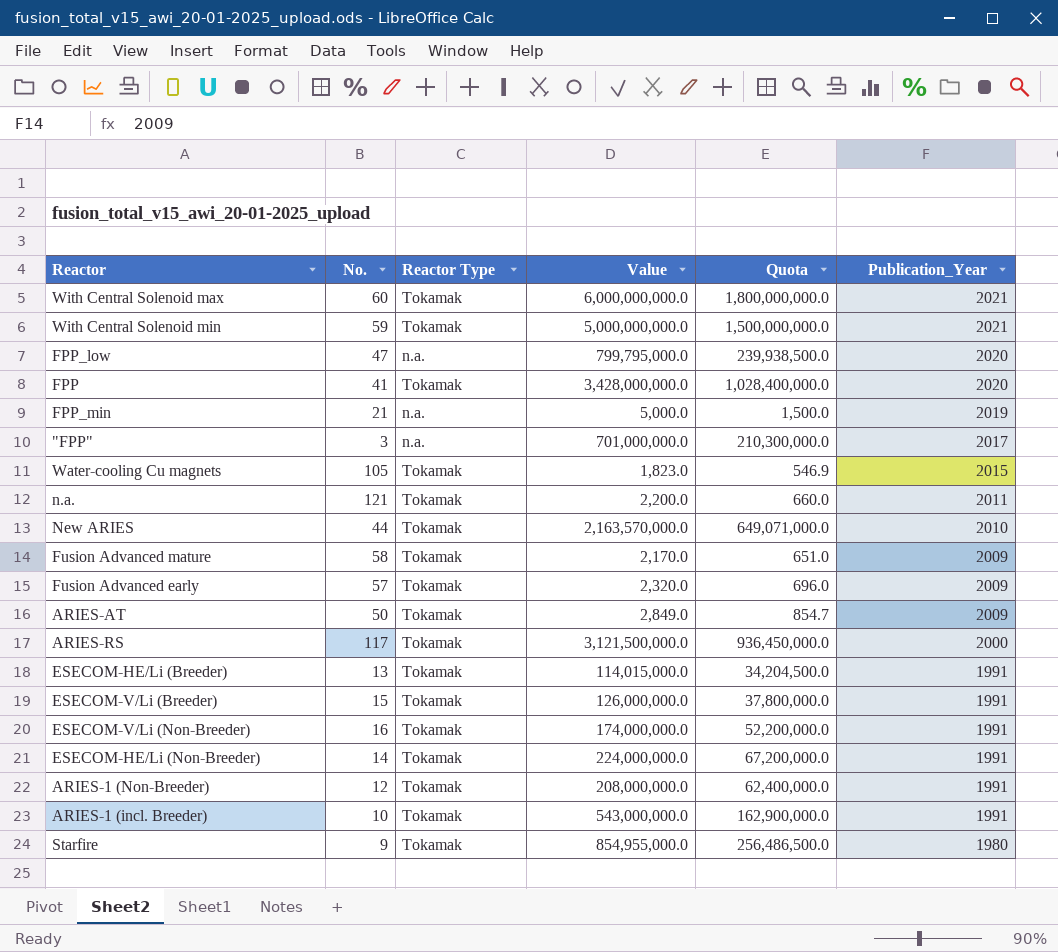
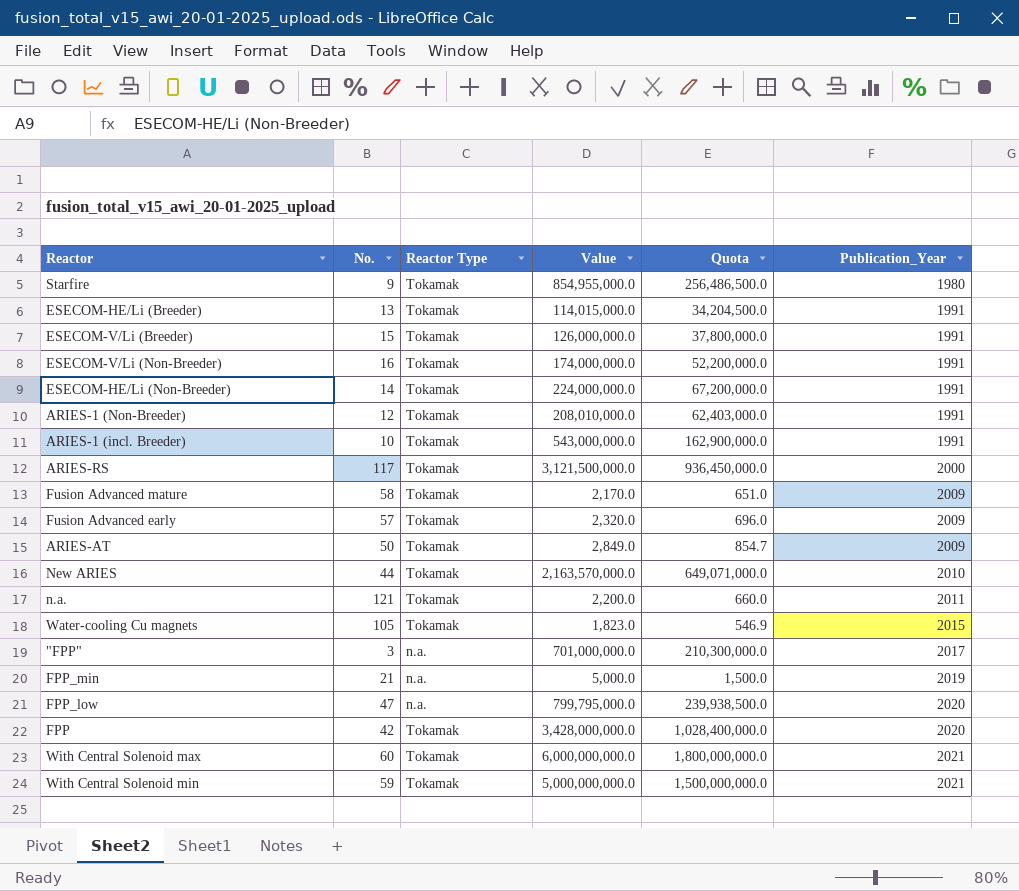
row order: Publication_Year descending -> Publication_Year ascending
ARIES-1 (Non-Breeder) | Value: 208,000,000.0 -> 208,010,000.0
ARIES-1 (Non-Breeder) | Quota: 62,400,000.0 -> 62,403,000.0
FPP | No.: 41 -> 42

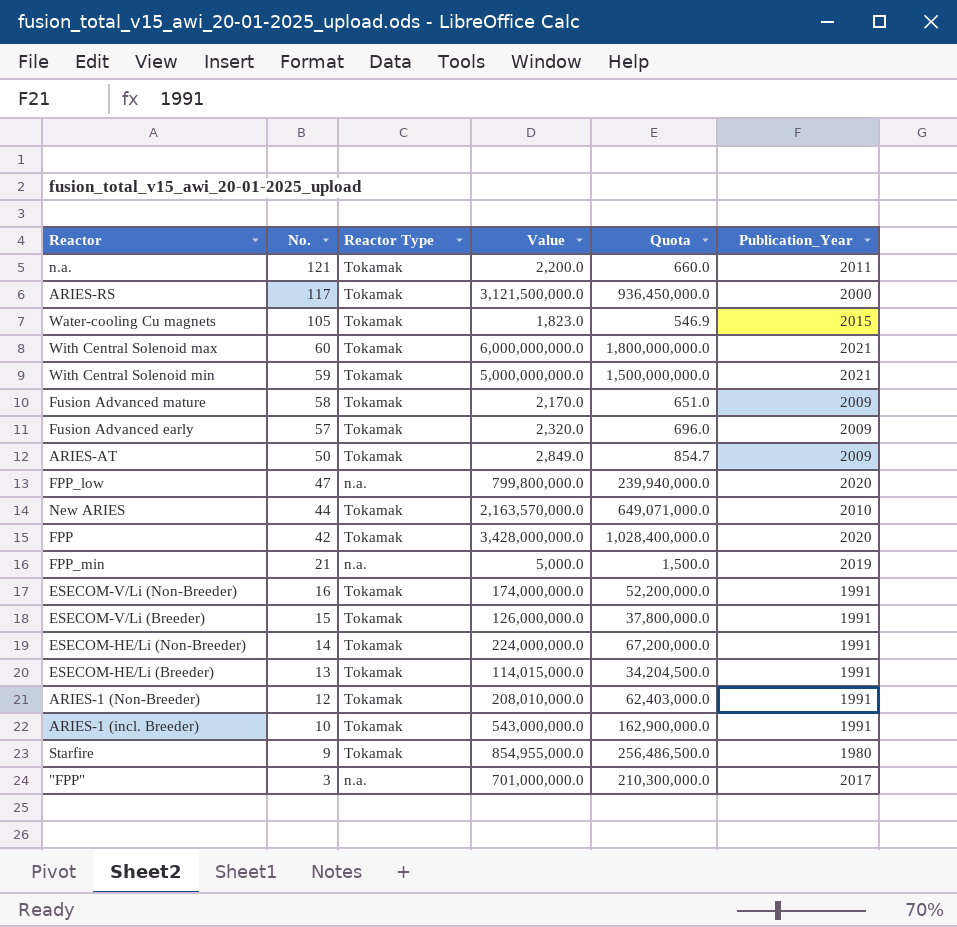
row order: Publication_Year ascending -> No. descending
FPP_low | Value: 799,795,000.0 -> 799,800,000.0
FPP_low | Quota: 239,938,500.0 -> 239,940,000.0

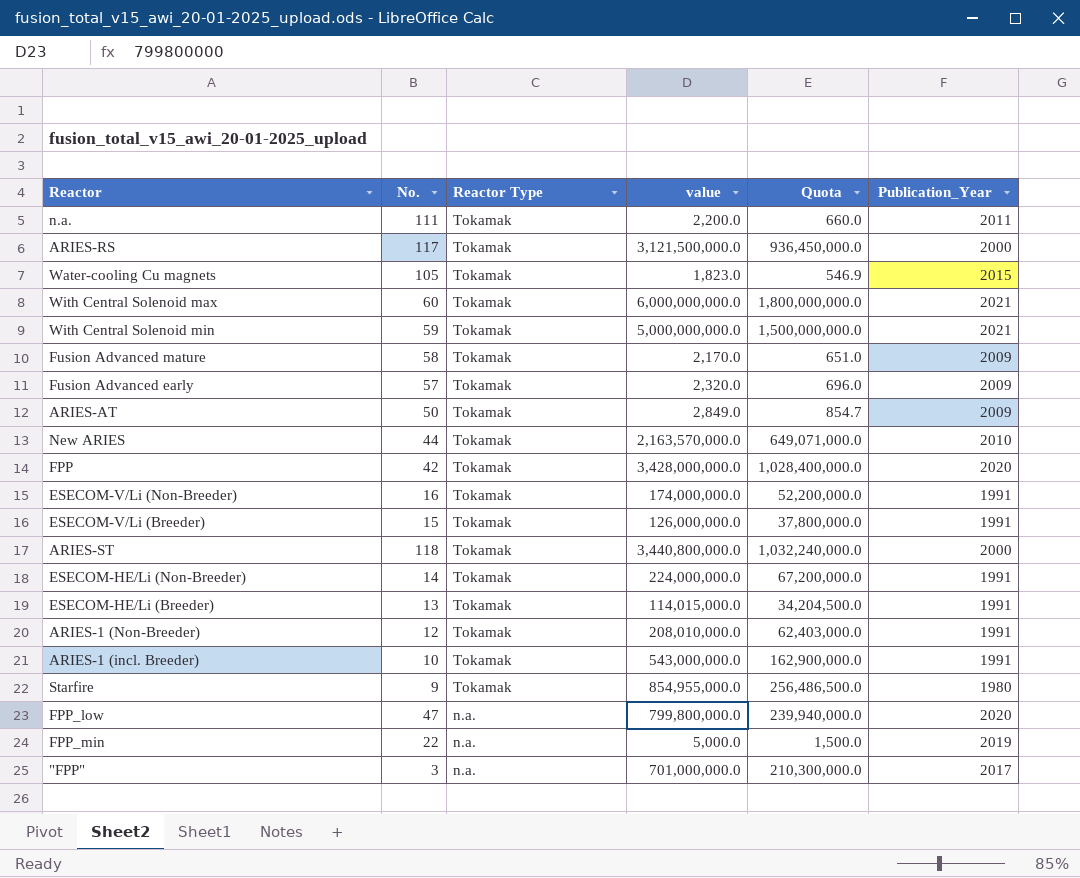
row order: No. descending -> Reactor Type descending
column name: Value -> value
n.a. | No.: 121 -> 111
row ARIES-ST: none -> 118 | Tokamak | 3,440,800,000.0 | 1,032,240,000.0 | 2000
FPP_min | No.: 21 -> 22

